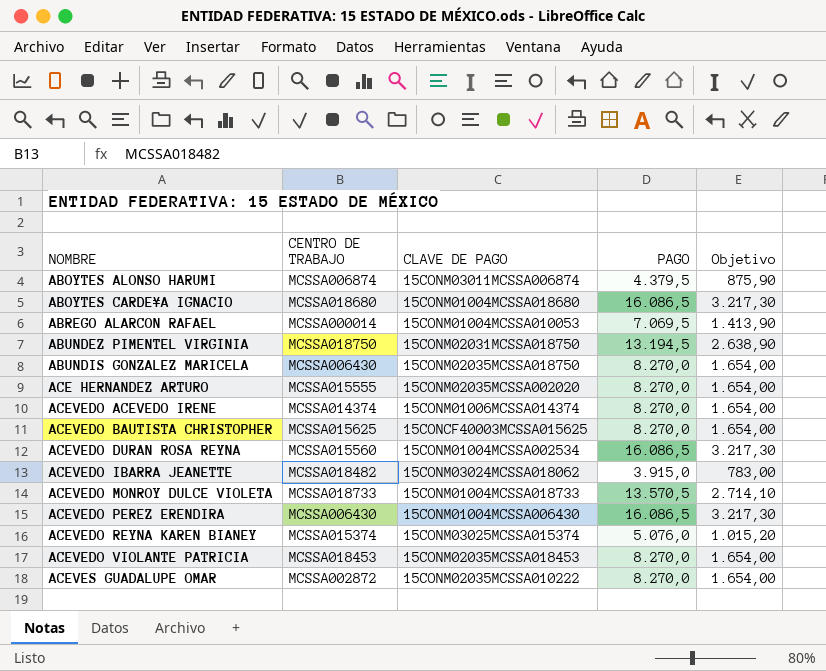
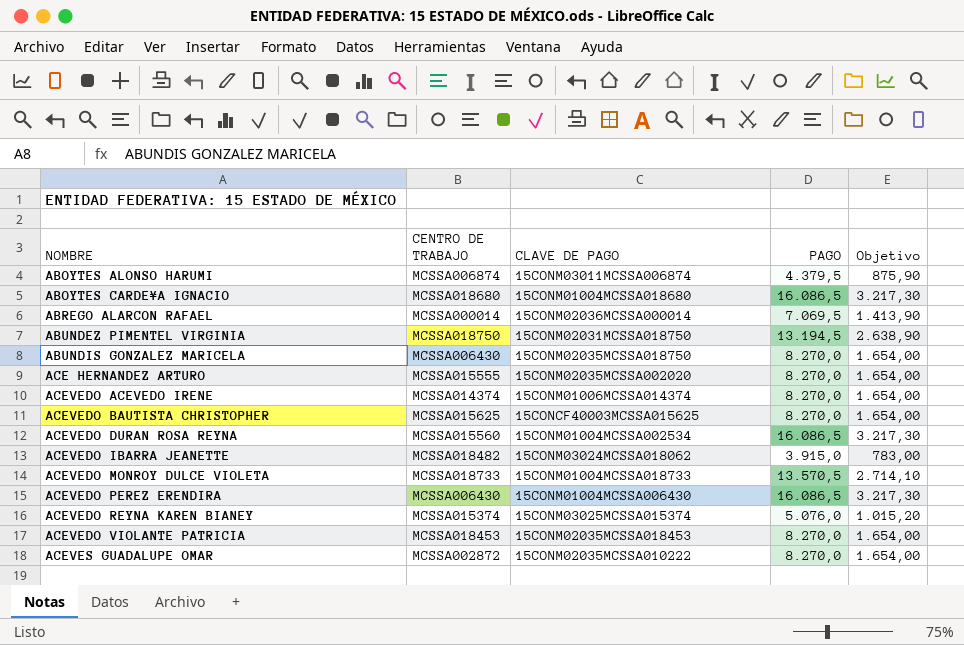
ABREGO ALARCON RAFAEL | CLAVE DE PAGO: 15CONM01004MCSSA010053 -> 15CONM02036MCSSA000014

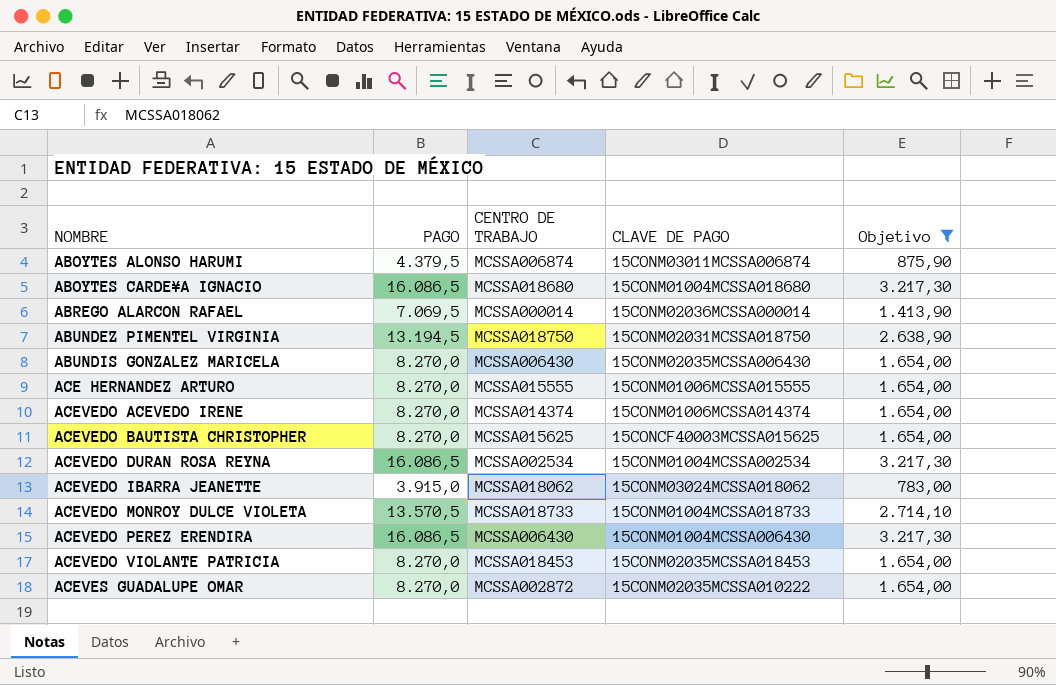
filter: none -> Objetivo != 1.015,20
column PAGO | position: 4 -> 2
ABUNDIS GONZALEZ MARICELA | CLAVE DE PAGO: 15CONM02035MCSSA018750 -> 15CONM02035MCSSA006430
ACE HERNANDEZ ARTURO | CLAVE DE PAGO: 15CONM02035MCSSA002020 -> 15CONM01006MCSSA015555
ACEVEDO DURAN ROSA REYNA | CENTRO DE TRABAJO: MCSSA015560 -> MCSSA002534
ACEVEDO IBARRA JEANETTE | CENTRO DE TRABAJO: MCSSA018482 -> MCSSA018062

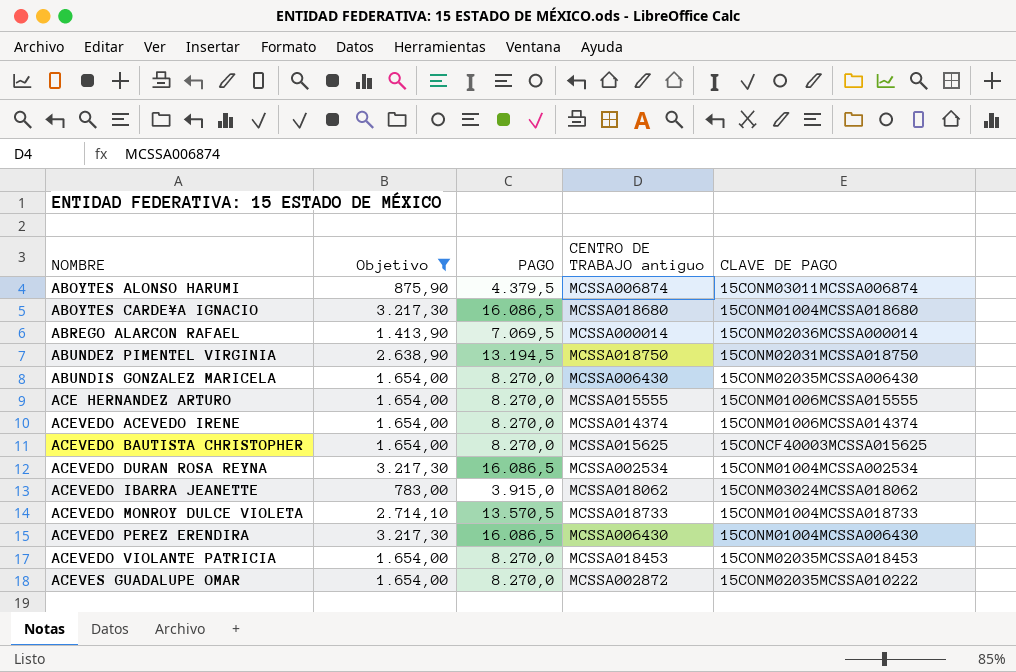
column Objetivo | position: 5 -> 2
column name: CENTRO DE TRABAJO -> CENTRO DE TRABAJO antiguo

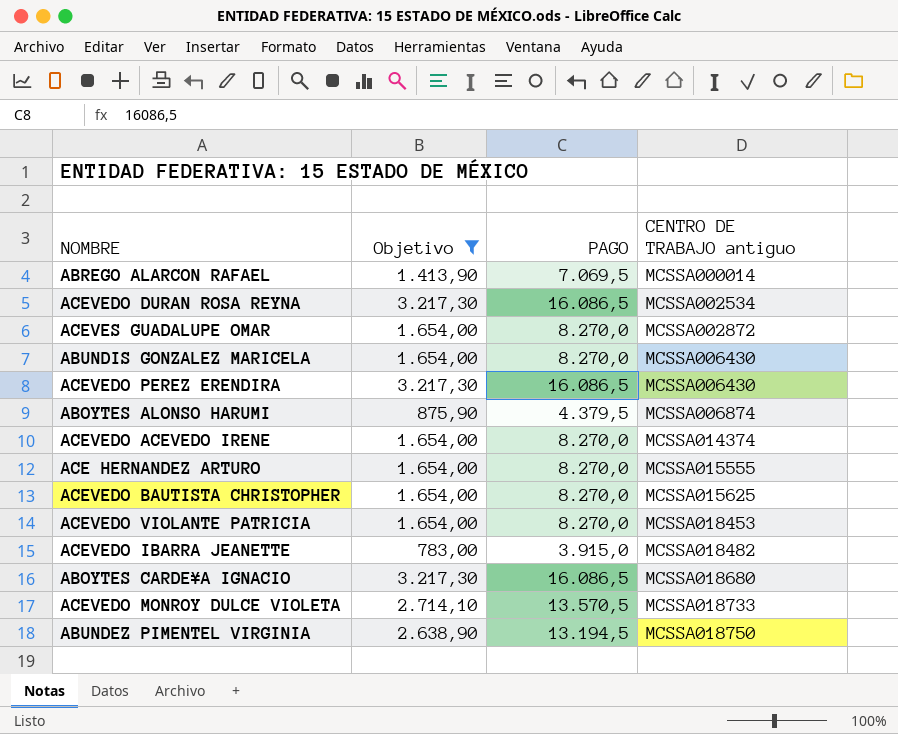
row order: NOMBRE ascending -> CENTRO DE TRABAJO antiguo ascending
column CLAVE DE PAGO | position: 5 -> none
ACEVEDO IBARRA JEANETTE | CENTRO DE TRABAJO antiguo: MCSSA018062 -> MCSSA018482

